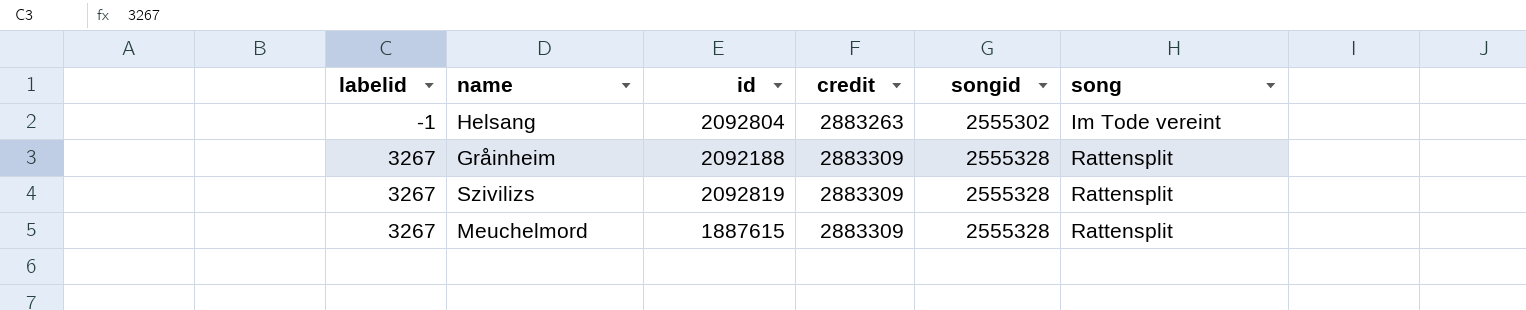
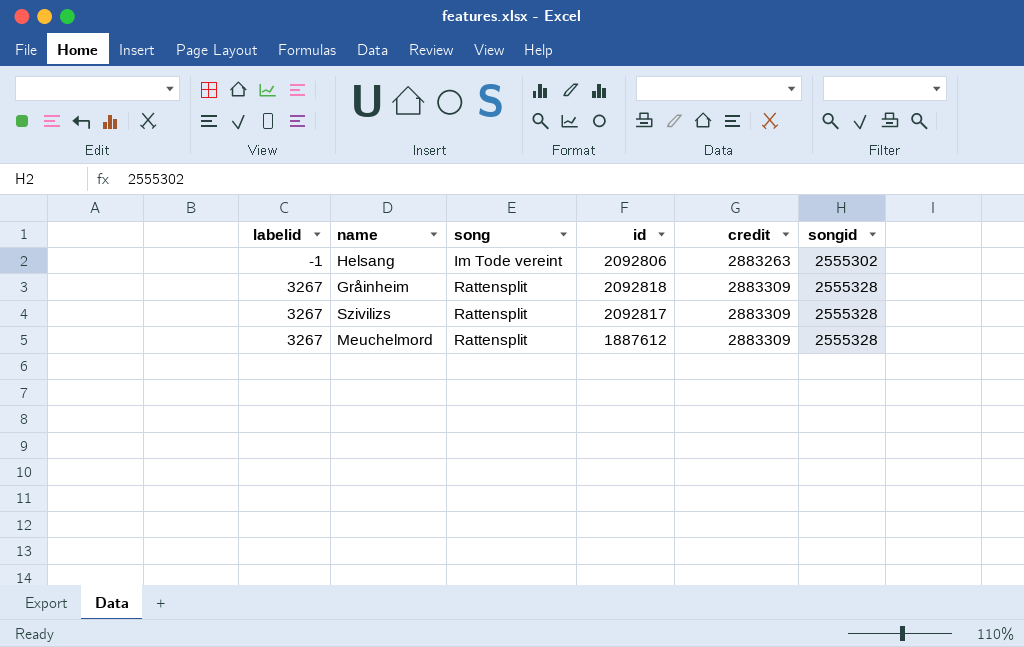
column song | position: 6 -> 3
Helsang | id: 2092804 -> 2092806
Gråinheim | id: 2092188 -> 2092818
Szivilizs | id: 2092819 -> 2092817
Meuchelmord | id: 1887615 -> 1887612

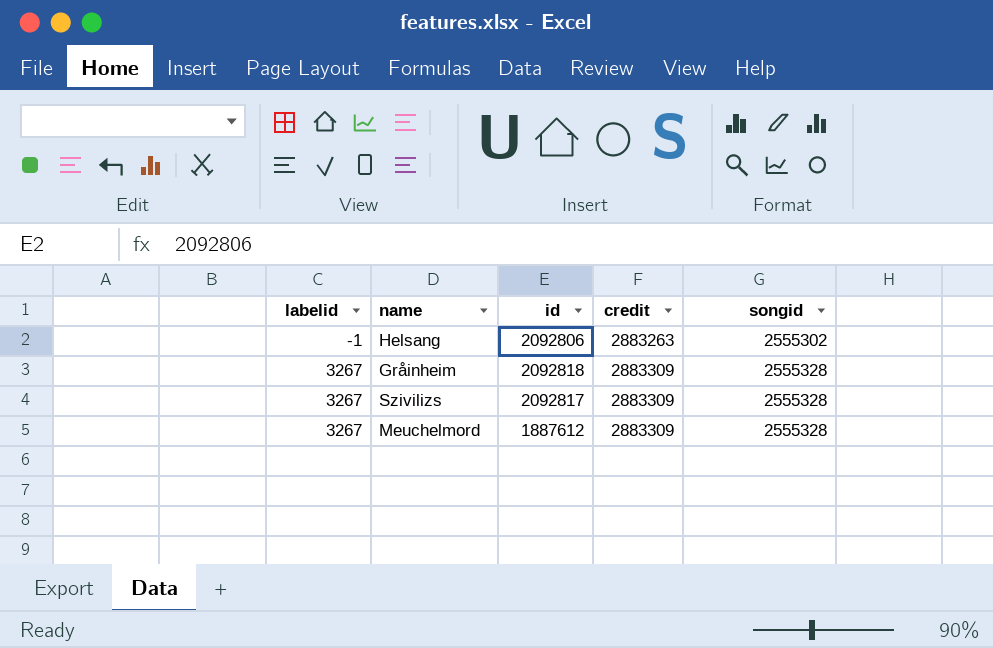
column song | position: 3 -> none

